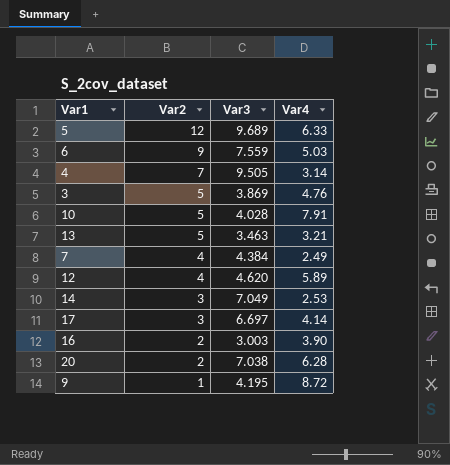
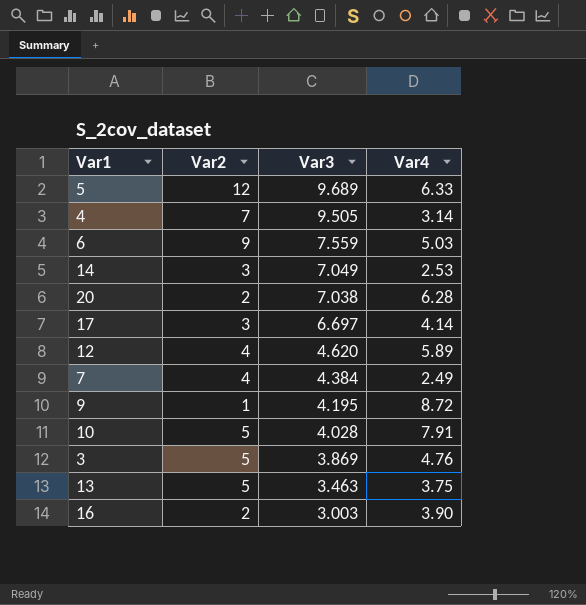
row order: Var2 descending -> Var3 descending
13 | Var4: 3.21 -> 3.75

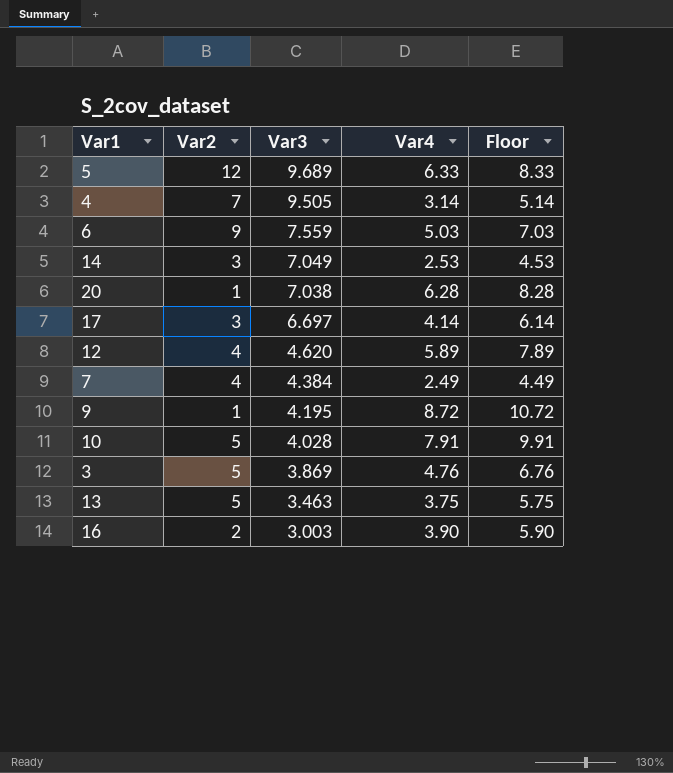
column Floor | formula: none -> [Var4] + 2
20 | Var2: 2 -> 1

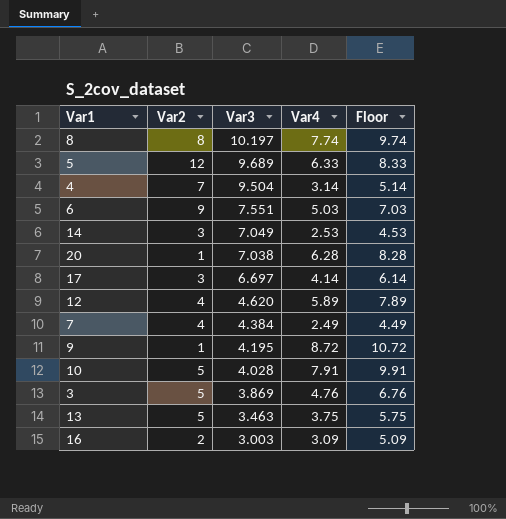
row 8: none -> 8 | 10.197 | 7.74 | 9.74
4 | Var3: 9.505 -> 9.504
6 | Var3: 7.559 -> 7.551
16 | Var4: 3.90 -> 3.09
16 | Floor: 5.90 -> 5.09

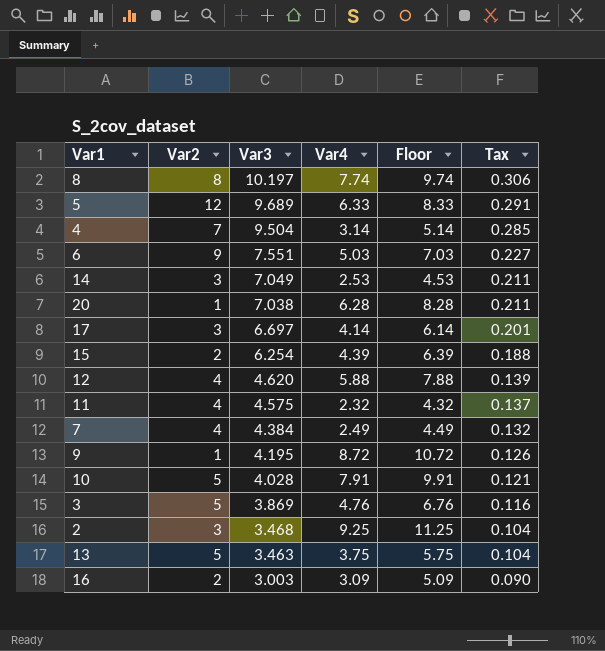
column Tax | formula: none -> [Var3] * 0.03
row 15: none -> 2 | 6.254 | 4.39 | 6.39 | 0.188
12 | Var4: 5.89 -> 5.88
12 | Floor: 7.89 -> 7.88
row 11: none -> 4 | 4.575 | 2.32 | 4.32 | 0.137
row 2: none -> 3 | 3.468 | 9.25 | 11.25 | 0.104

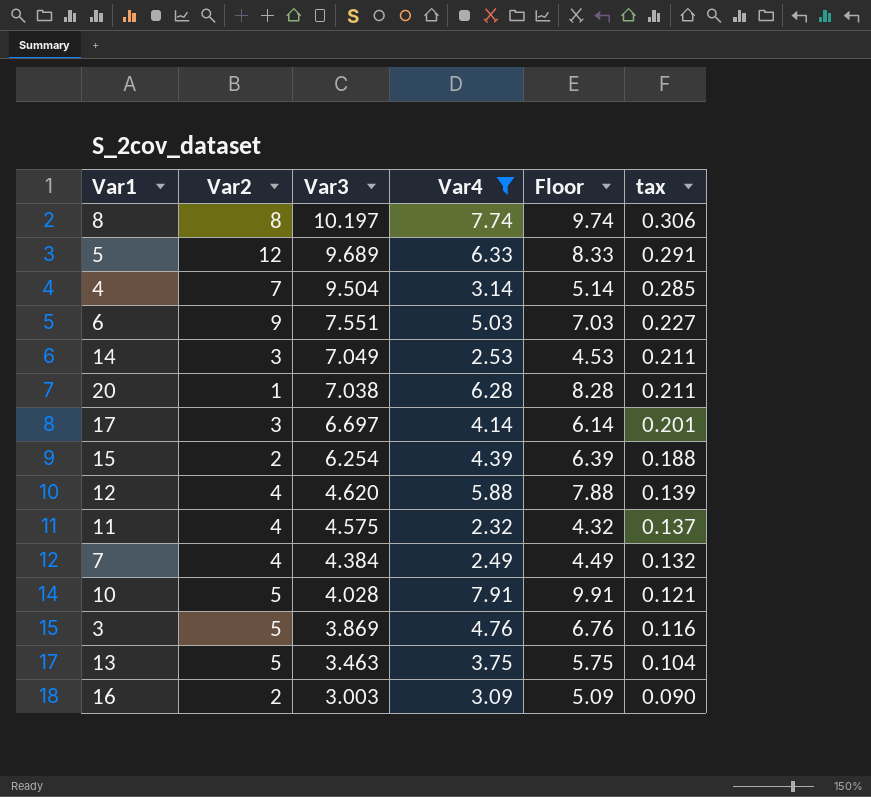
filter: none -> Var4 <= 7.91
column name: Tax -> tax

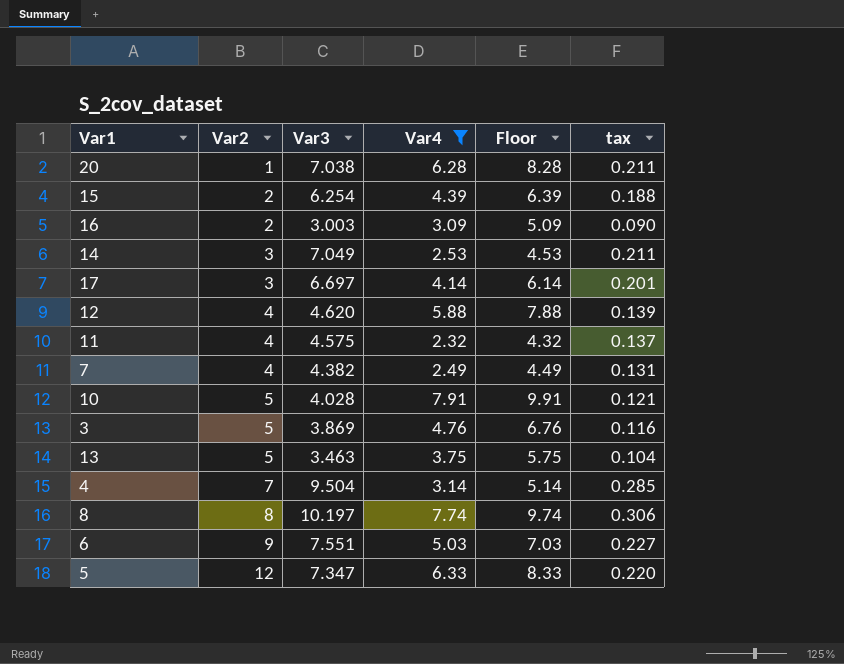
row order: Var3 descending -> Var2 ascending
7 | Var3: 4.384 -> 4.382
7 | tax: 0.132 -> 0.131
5 | Var3: 9.689 -> 7.347
5 | tax: 0.291 -> 0.220

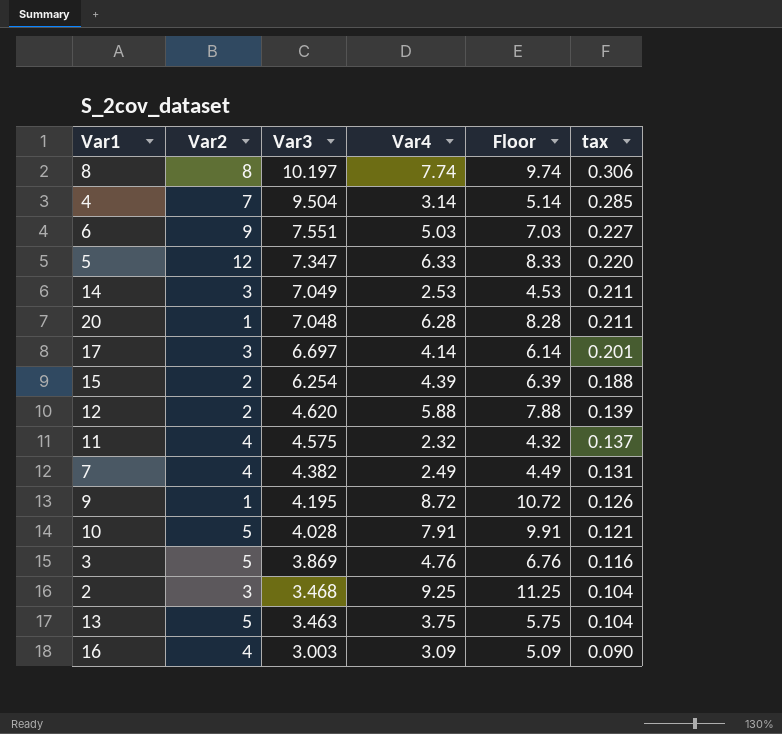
filter: Var4 <= 7.91 -> none
row order: Var2 ascending -> Var3 descending
20 | Var3: 7.038 -> 7.048
12 | Var2: 4 -> 2
16 | Var2: 2 -> 4

